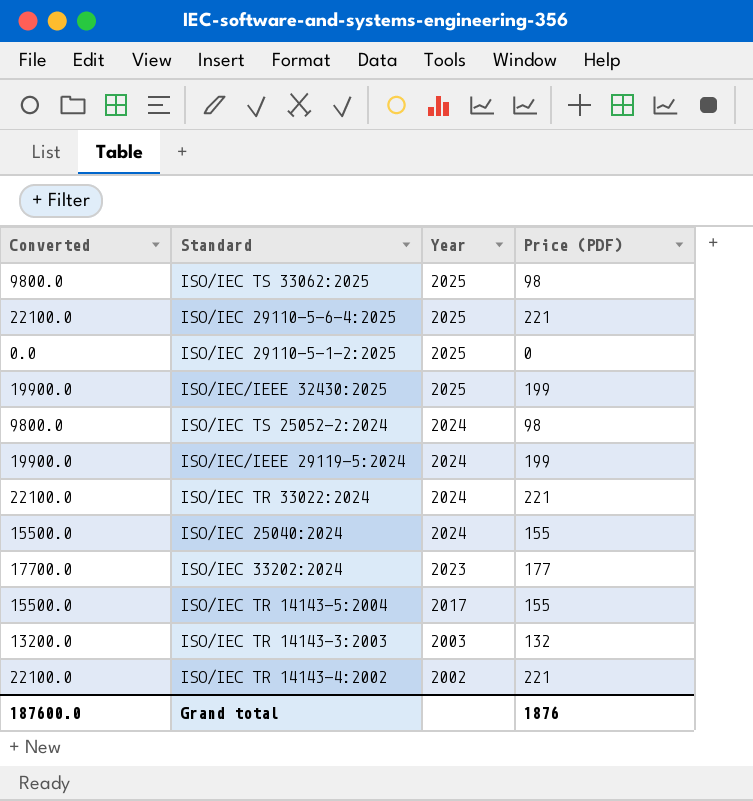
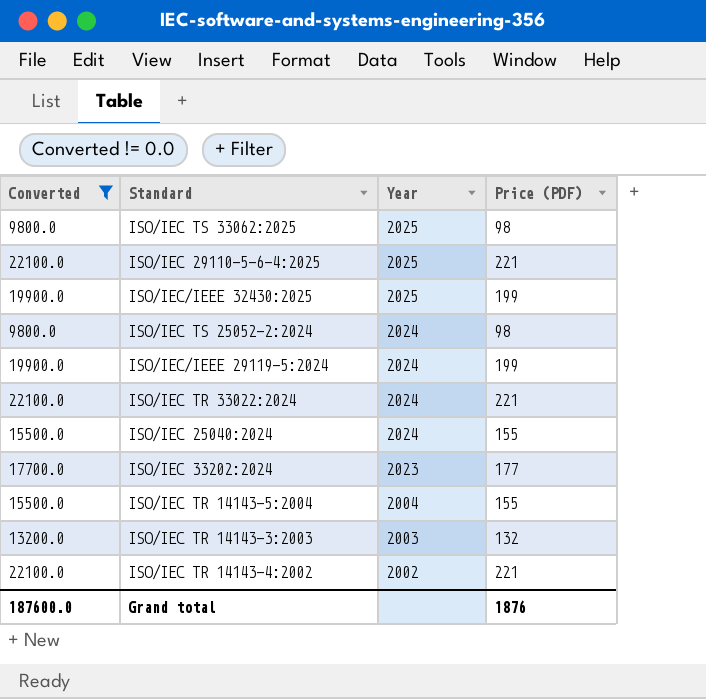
filter: none -> Converted != 0.0
ISO/IEC TR 14143-5:2004 | Year: 2017 -> 2004

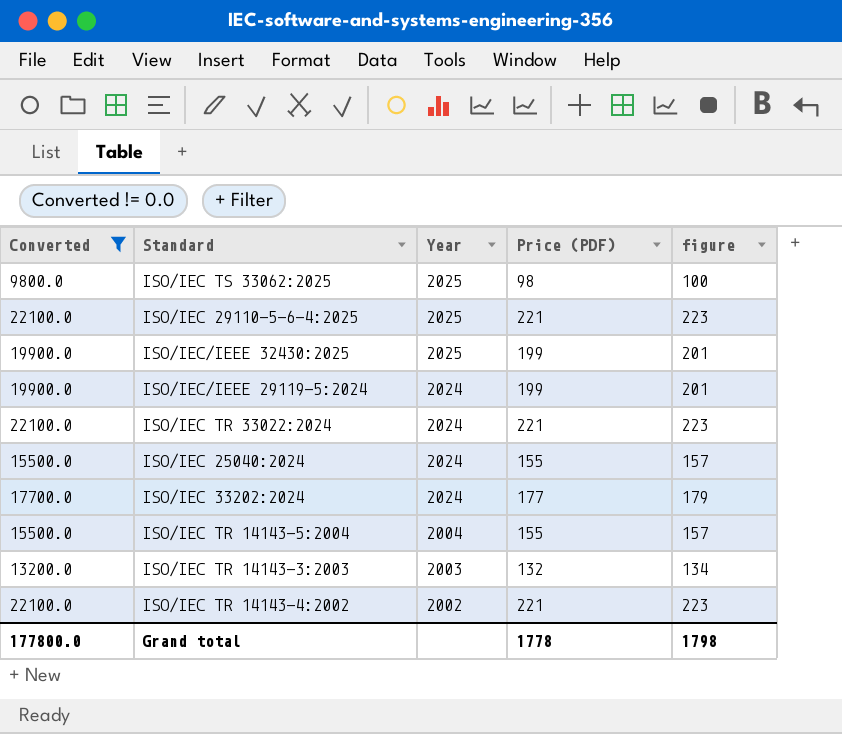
column figure | formula: none -> [Price (PDF)] + 2
row ISO/IEC TS 25052-2:2024: 9800.0 | 2024 | 98 -> none
ISO/IEC 33202:2024 | Year: 2023 -> 2024
Grand total | Converted: 187600.0 -> 177800.0
Grand total | Price (PDF): 1876 -> 1778

